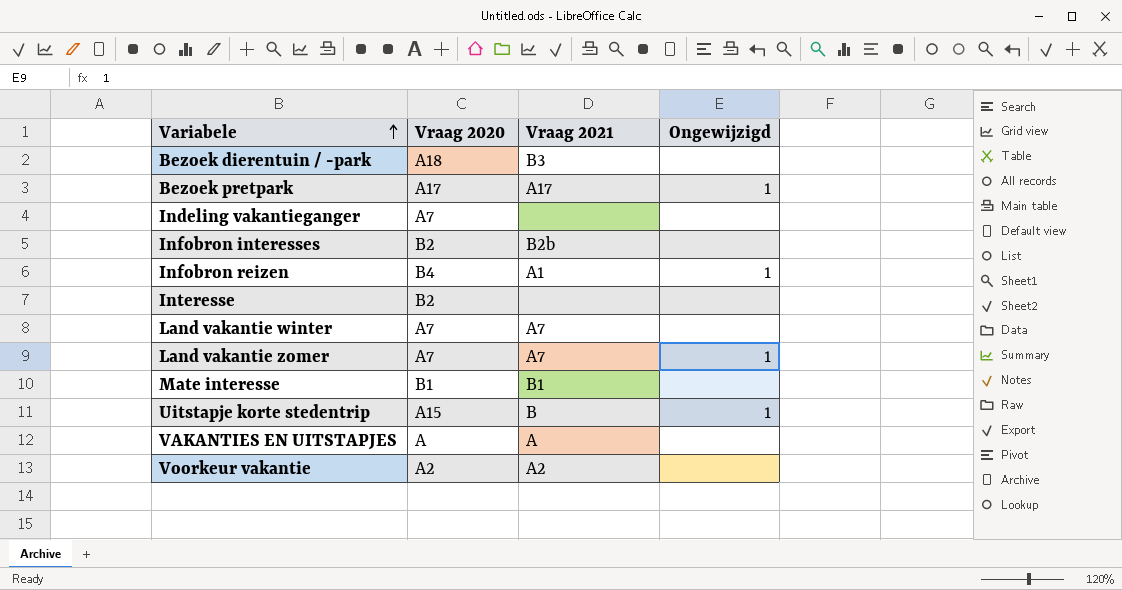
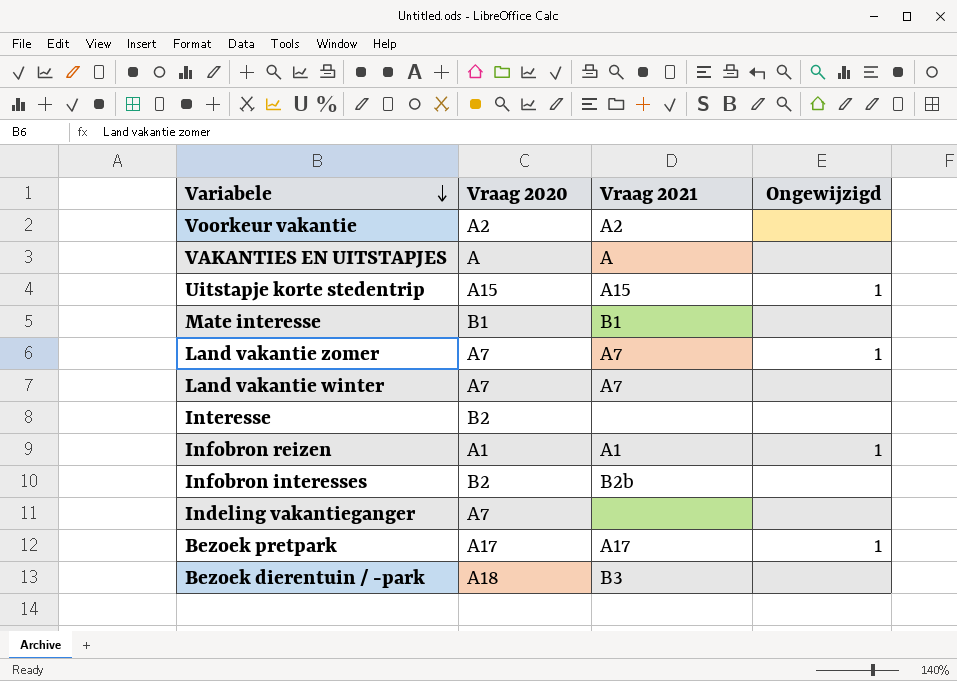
row order: Variabele ascending -> Variabele descending
Uitstapje korte stedentrip | Vraag 2021: B -> A15
Infobron reizen | Vraag 2020: B4 -> A1

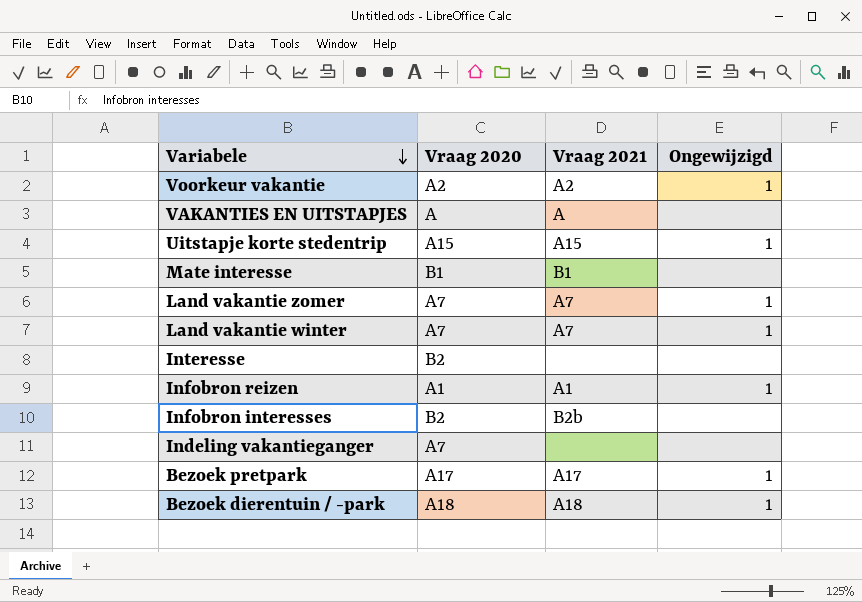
Voorkeur vakantie | Ongewijzigd: none -> 1
Land vakantie winter | Ongewijzigd: none -> 1
Bezoek dierentuin / -park | Vraag 2021: B3 -> A18
Bezoek dierentuin / -park | Ongewijzigd: none -> 1

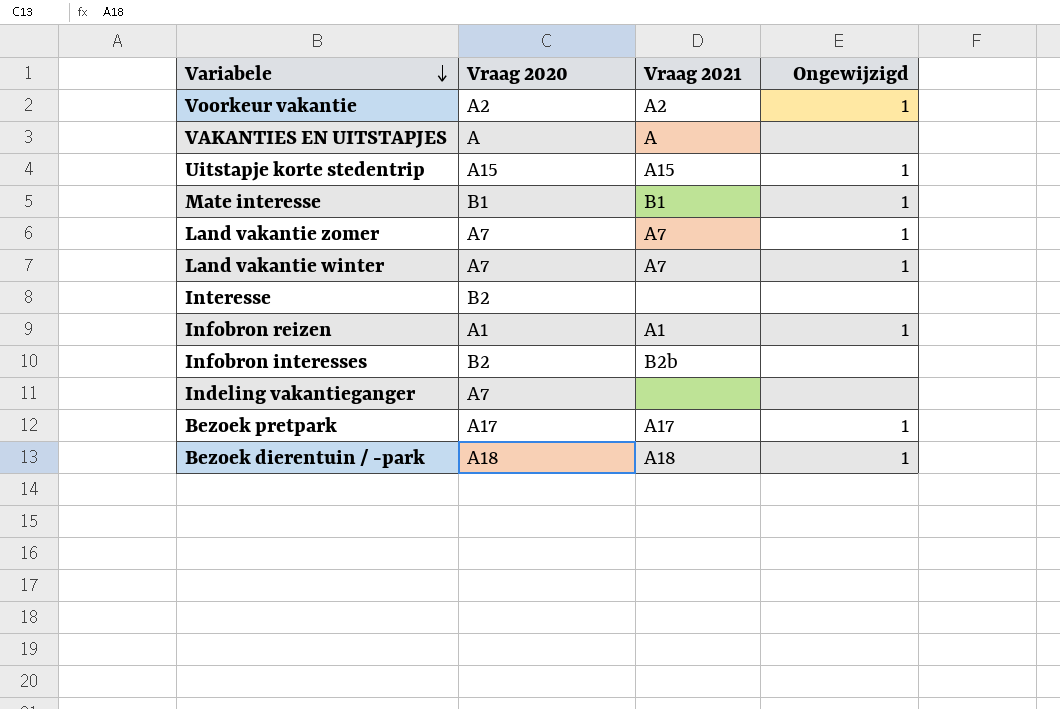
Mate interesse | Ongewijzigd: none -> 1

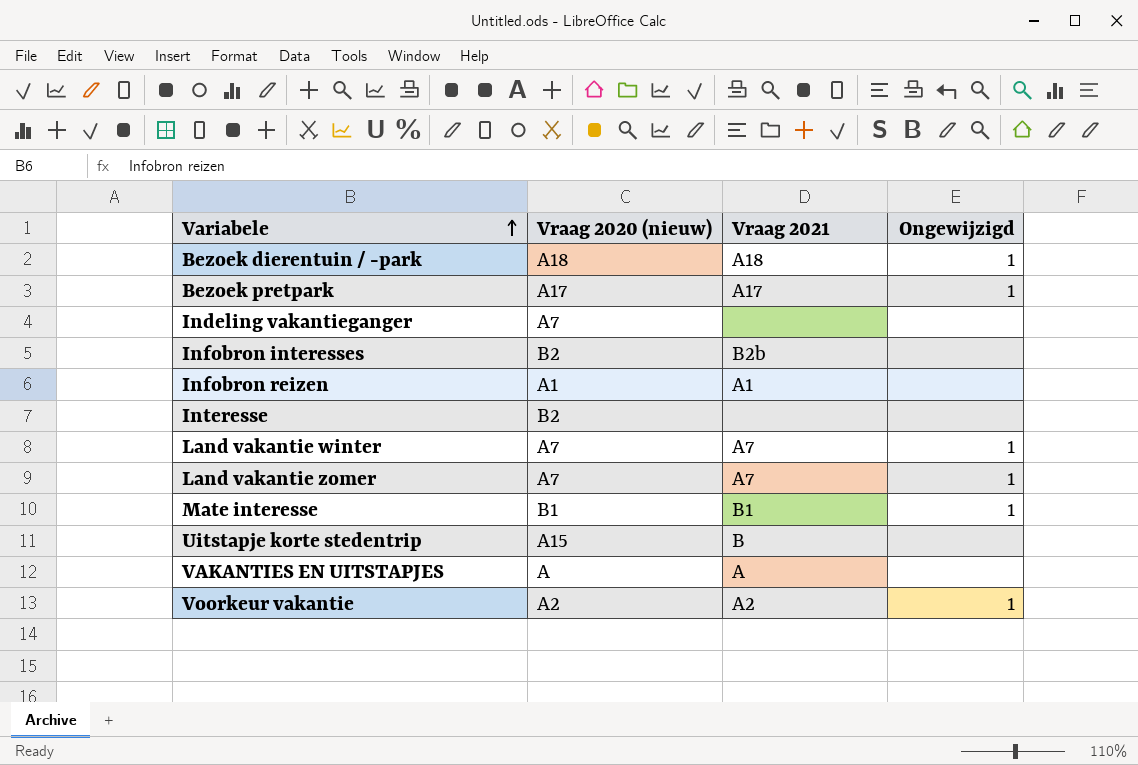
row order: Variabele descending -> Variabele ascending
column name: Vraag 2020 -> Vraag 2020 (nieuw)
Infobron reizen | Ongewijzigd: 1 -> none
Uitstapje korte stedentrip | Vraag 2021: A15 -> B
Uitstapje korte stedentrip | Ongewijzigd: 1 -> none

